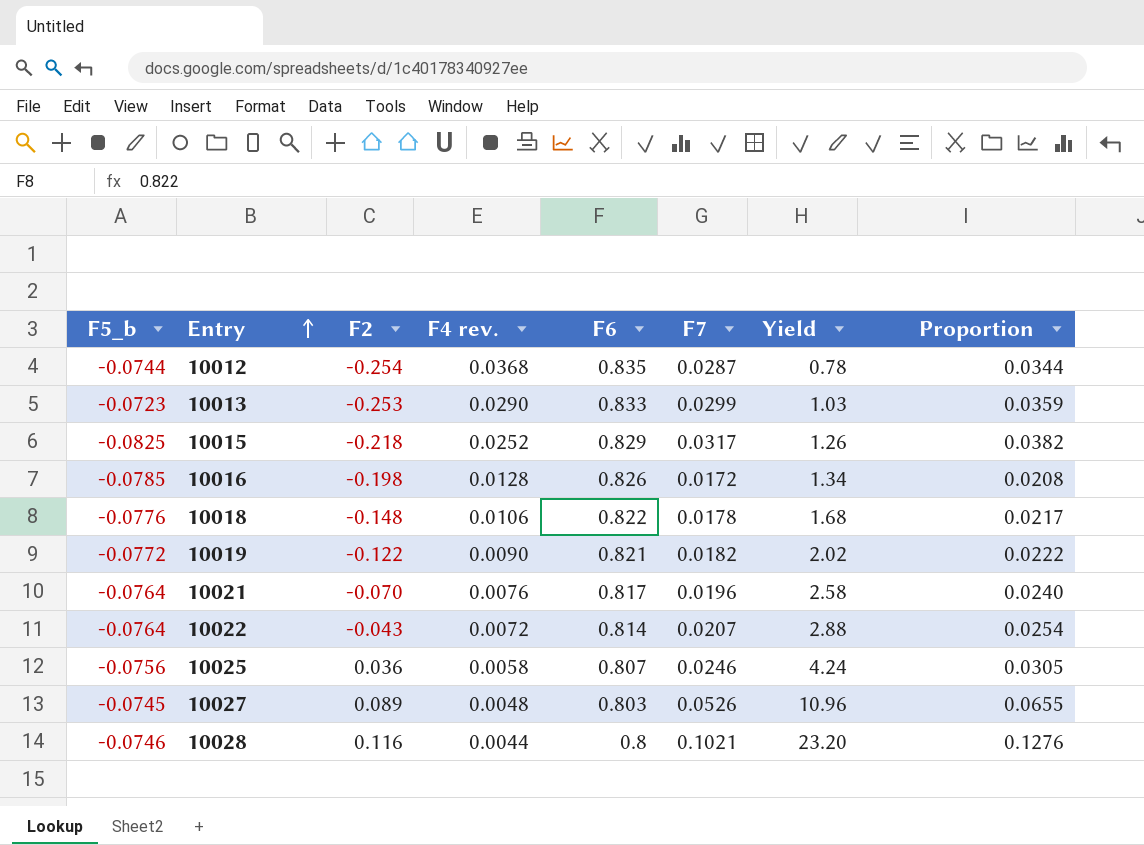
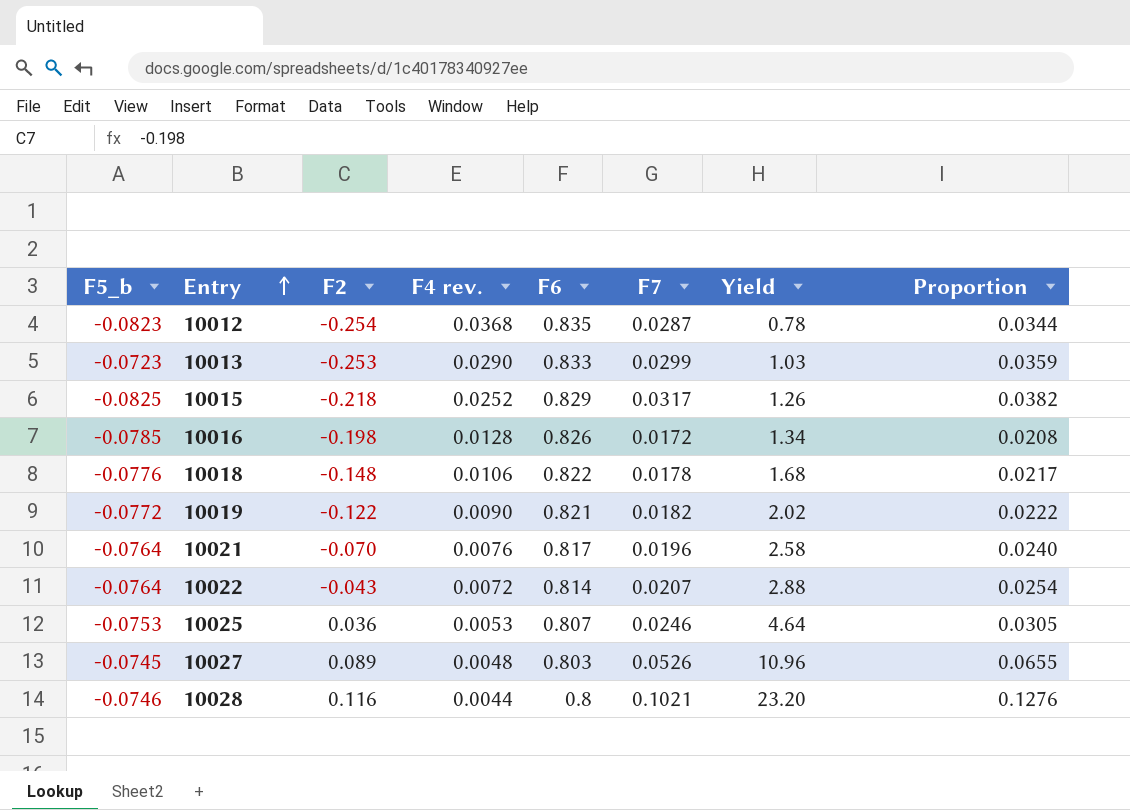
10012 | F5_b: -0.0744 -> -0.0823
10025 | F5_b: -0.0756 -> -0.0753
10025 | F4 rev.: 0.0058 -> 0.0053
10025 | Yield: 4.24 -> 4.64

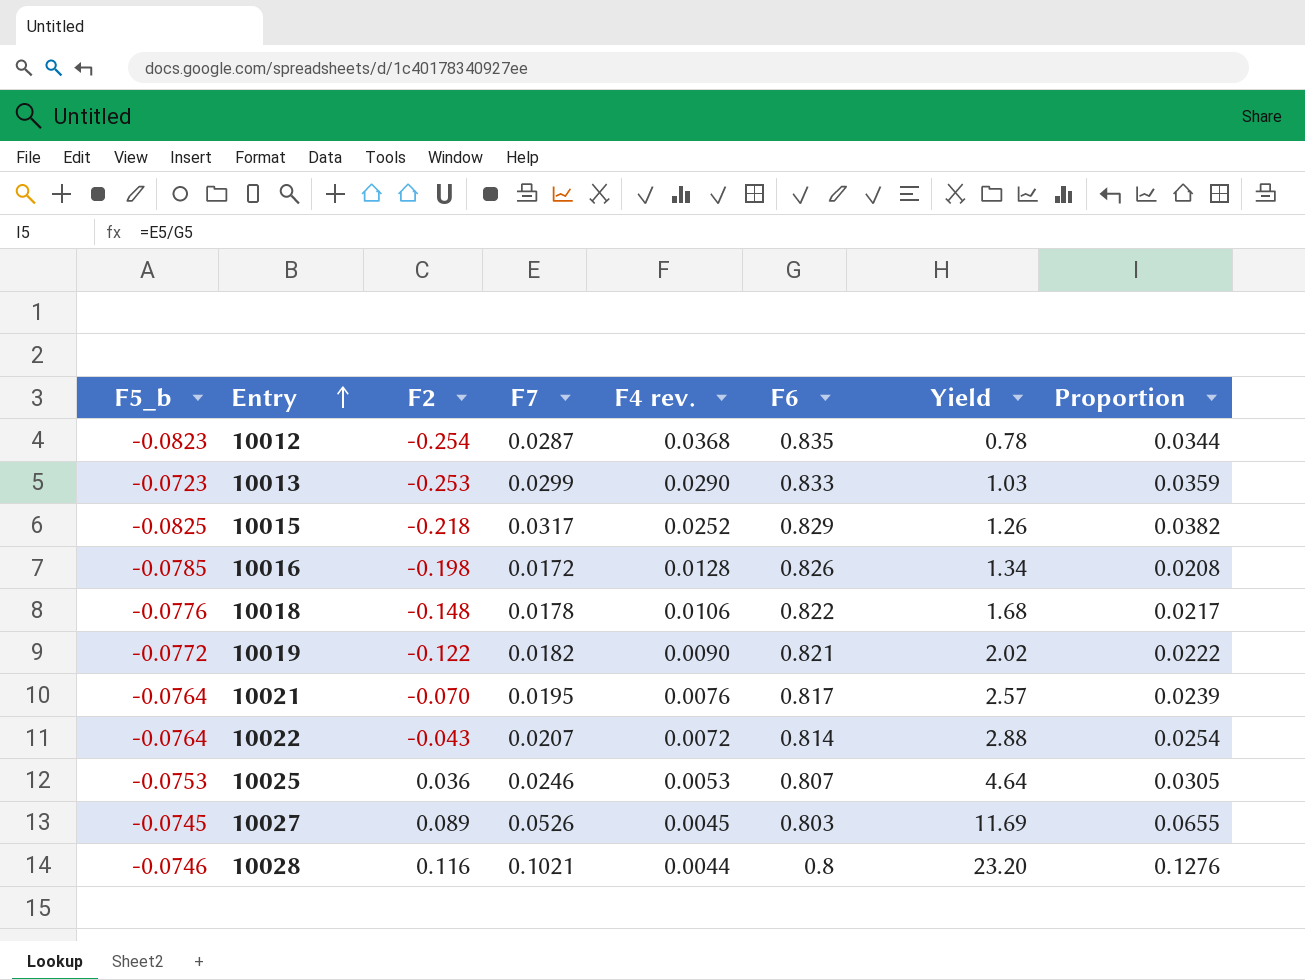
column F7 | position: 6 -> 4
10021 | F7: 0.0196 -> 0.0195
10021 | Yield: 2.58 -> 2.57
10021 | Proportion: 0.0240 -> 0.0239
10027 | F4 rev.: 0.0048 -> 0.0045
10027 | Yield: 10.96 -> 11.69

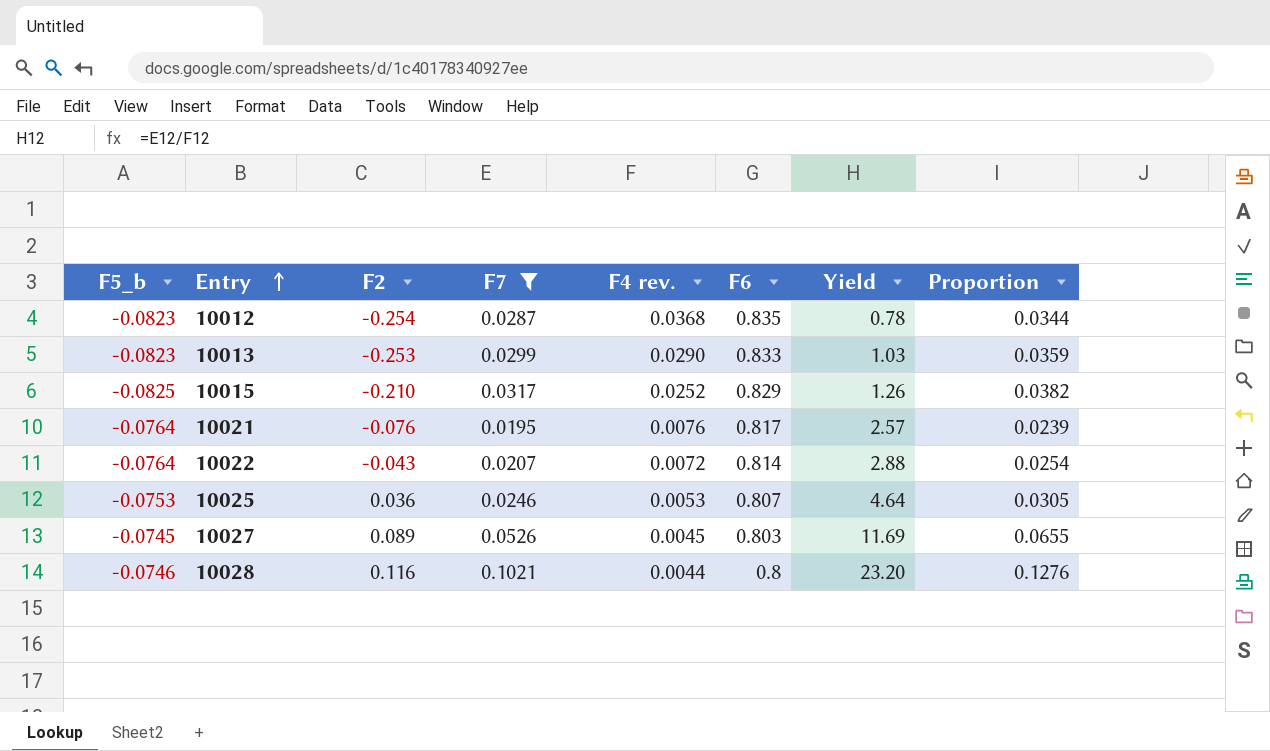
filter: none -> F7 >= 0.0195
10013 | F5_b: -0.0723 -> -0.0823
10015 | F2: -0.218 -> -0.210
10021 | F2: -0.070 -> -0.076

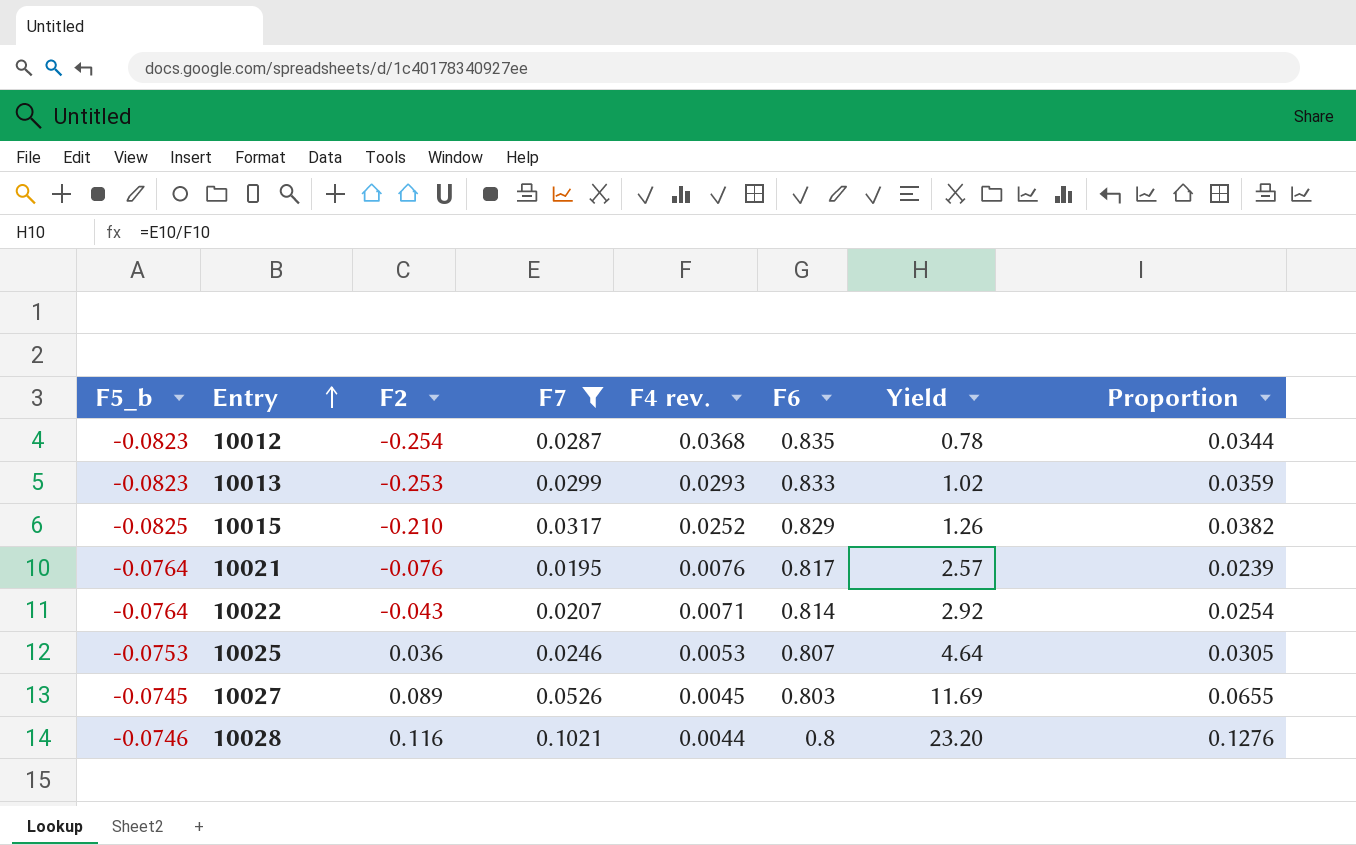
10013 | F4 rev.: 0.0290 -> 0.0293
10013 | Yield: 1.03 -> 1.02
10022 | F4 rev.: 0.0072 -> 0.0071
10022 | Yield: 2.88 -> 2.92

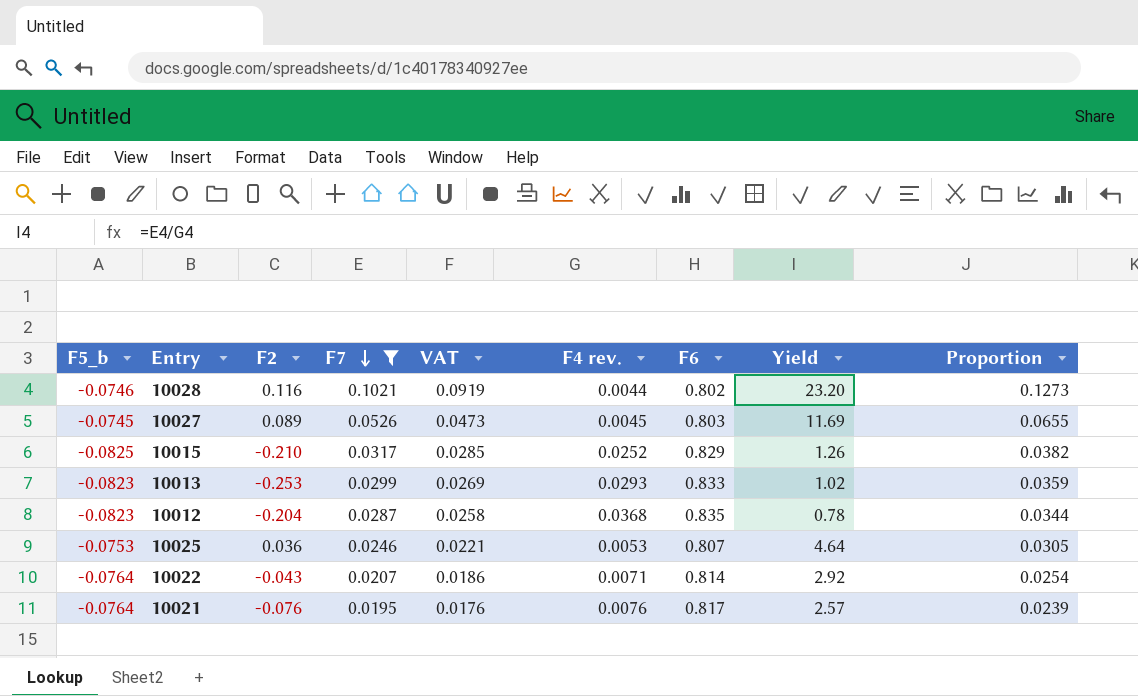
row order: Entry ascending -> F7 descending
column VAT | formula: none -> [F7] * 0.9
10028 | F6: 0.8 -> 0.802
10028 | Proportion: 0.1276 -> 0.1273
10012 | F2: -0.254 -> -0.204

